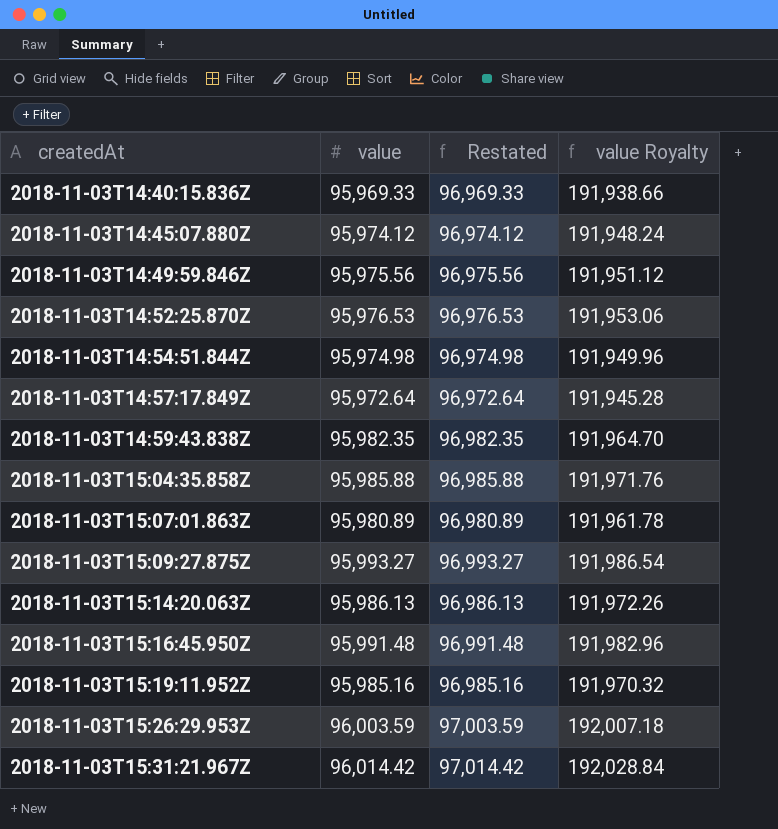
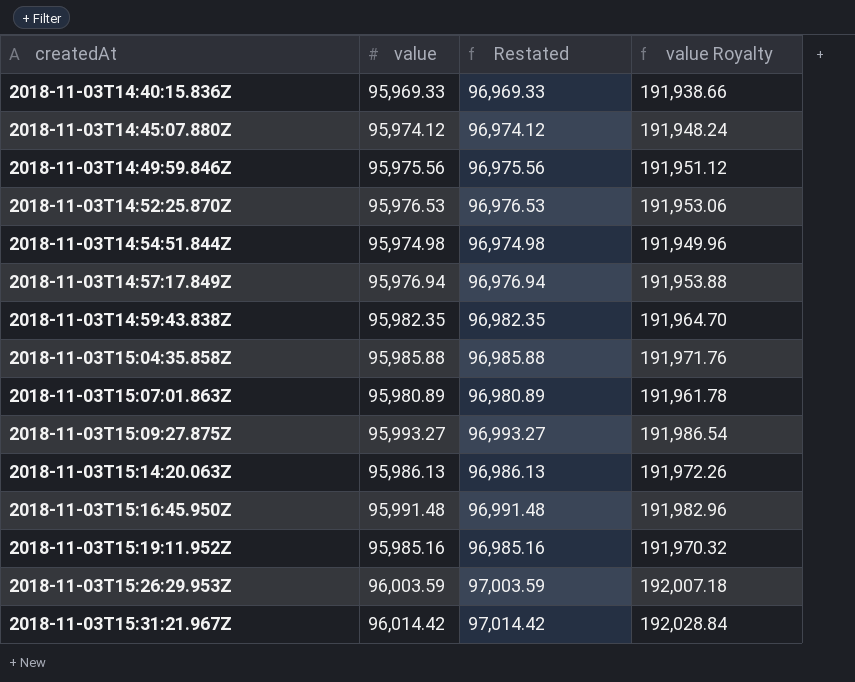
2018-11-03T14:57:17.849Z | value: 95,972.64 -> 95,976.94
2018-11-03T14:57:17.849Z | Restated: 96,972.64 -> 96,976.94
2018-11-03T14:57:17.849Z | value Royalty: 191,945.28 -> 191,953.88

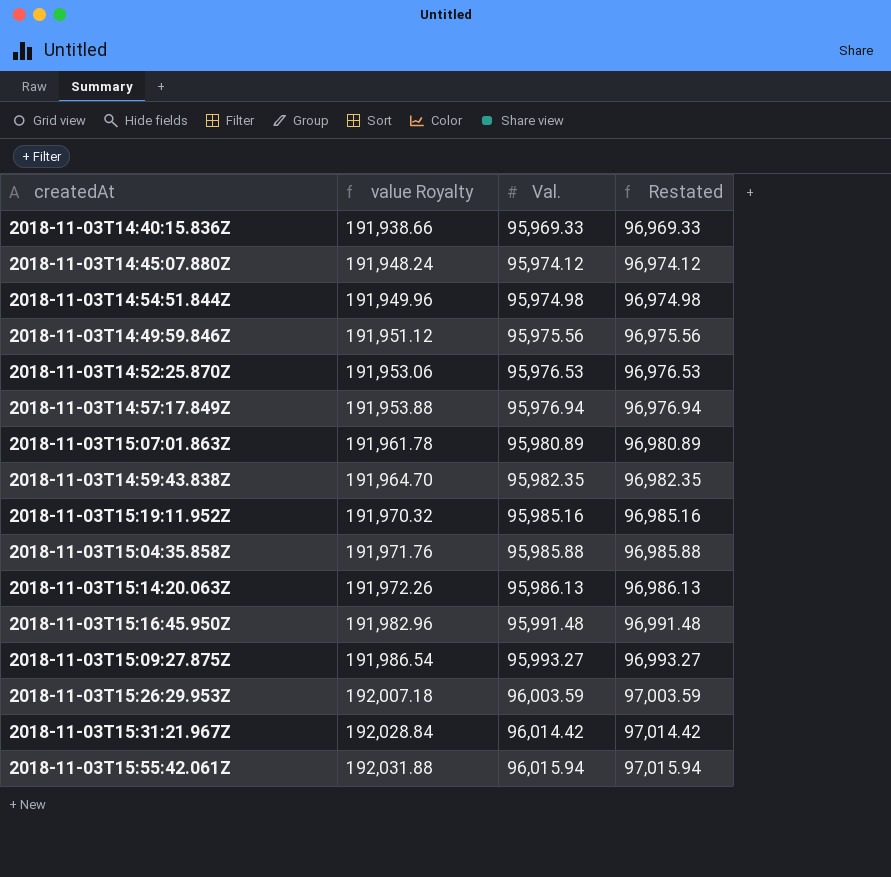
row order: createdAt ascending -> value Royalty ascending
column value Royalty | position: 4 -> 2
column name: value -> Val.
row 2018-11-03T15:55:42.061Z: none -> 192,031.88 | 96,015.94 | 97,015.94

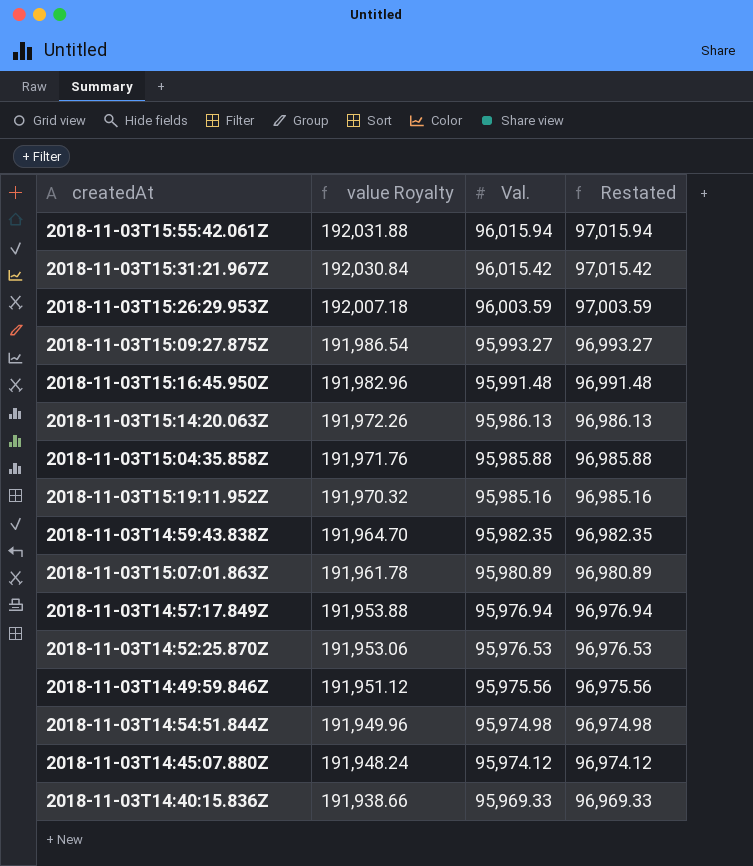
row order: value Royalty ascending -> value Royalty descending
2018-11-03T15:31:21.967Z | value Royalty: 192,028.84 -> 192,030.84
2018-11-03T15:31:21.967Z | Val.: 96,014.42 -> 96,015.42
2018-11-03T15:31:21.967Z | Restated: 97,014.42 -> 97,015.42

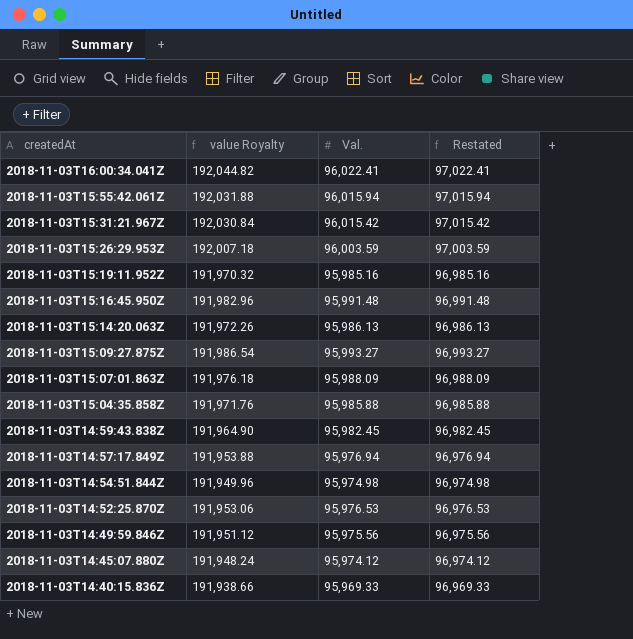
row order: value Royalty descending -> createdAt descending
row 2018-11-03T16:00:34.041Z: none -> 192,044.82 | 96,022.41 | 97,022.41
2018-11-03T15:07:01.863Z | value Royalty: 191,961.78 -> 191,976.18
2018-11-03T15:07:01.863Z | Val.: 95,980.89 -> 95,988.09
2018-11-03T15:07:01.863Z | Restated: 96,980.89 -> 96,988.09
2018-11-03T14:59:43.838Z | value Royalty: 191,964.70 -> 191,964.90
2018-11-03T14:59:43.838Z | Val.: 95,982.35 -> 95,982.45
2018-11-03T14:59:43.838Z | Restated: 96,982.35 -> 96,982.45

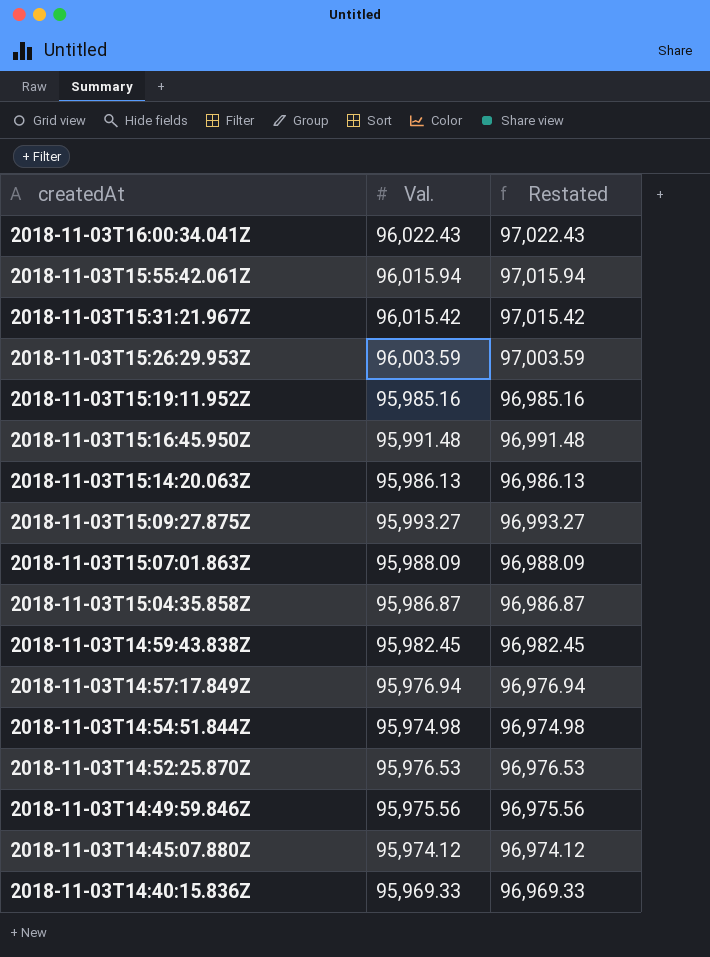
column value Royalty | formula: [Val.] * 2 -> none
2018-11-03T16:00:34.041Z | Val.: 96,022.41 -> 96,022.43
2018-11-03T16:00:34.041Z | Restated: 97,022.41 -> 97,022.43
2018-11-03T15:04:35.858Z | Val.: 95,985.88 -> 95,986.87
2018-11-03T15:04:35.858Z | Restated: 96,985.88 -> 96,986.87

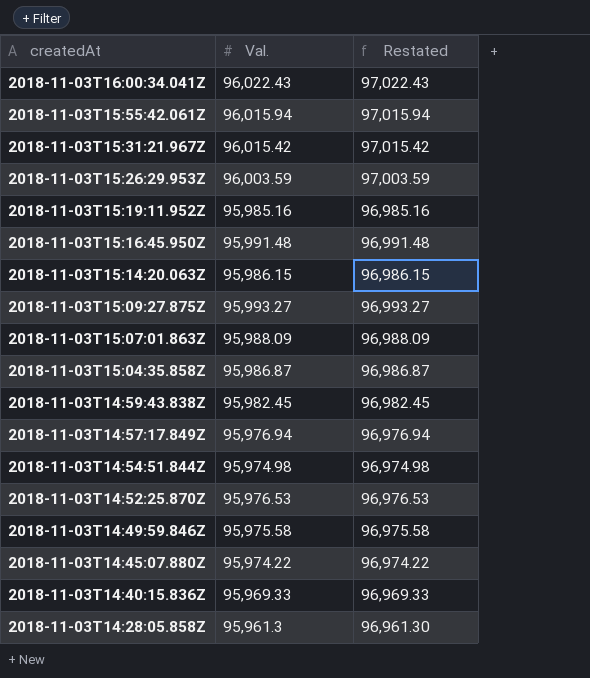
2018-11-03T15:14:20.063Z | Val.: 95,986.13 -> 95,986.15
2018-11-03T15:14:20.063Z | Restated: 96,986.13 -> 96,986.15
2018-11-03T14:49:59.846Z | Val.: 95,975.56 -> 95,975.58
2018-11-03T14:49:59.846Z | Restated: 96,975.56 -> 96,975.58
2018-11-03T14:45:07.880Z | Val.: 95,974.12 -> 95,974.22
2018-11-03T14:45:07.880Z | Restated: 96,974.12 -> 96,974.22
row 2018-11-03T14:28:05.858Z: none -> 95,961.3 | 96,961.30

